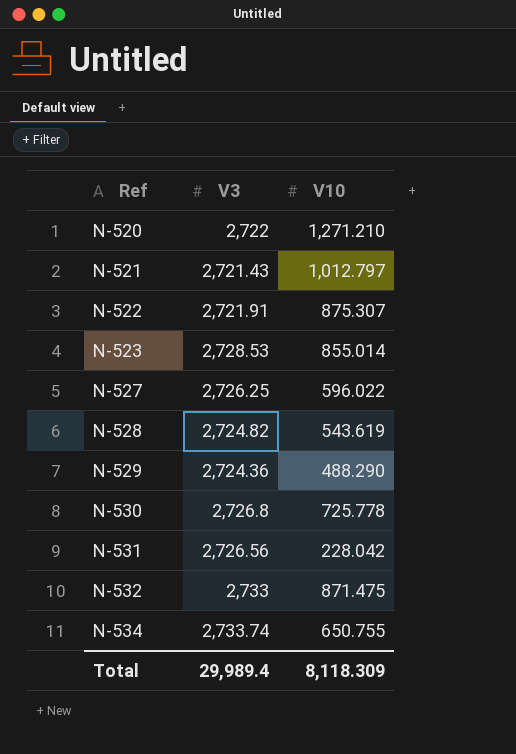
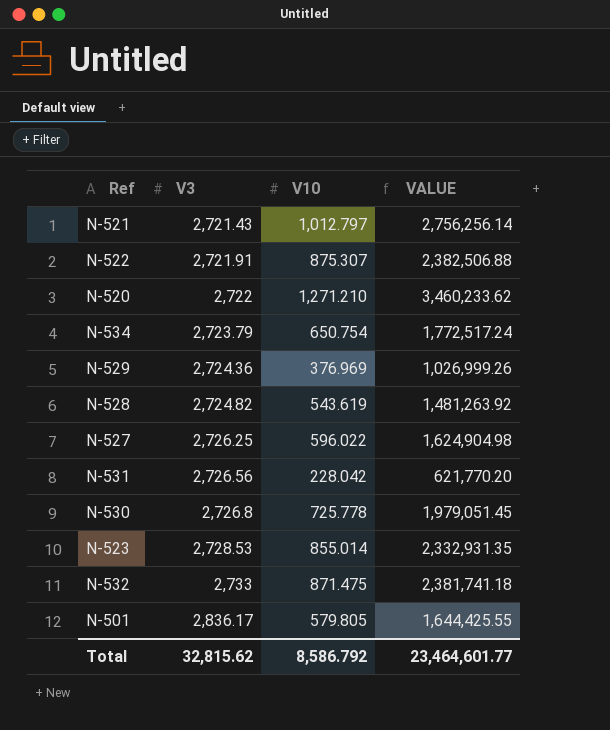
row order: Ref ascending -> V3 ascending
column VALUE | formula: none -> [V3] * [V10]
N-534 | V3: 2,733.74 -> 2,723.79
N-534 | V10: 650.755 -> 650.754
N-529 | V10: 488.290 -> 376.969
row N-501: none -> 2,836.17 | 579.805 | 1,644,425.55
Total | V3: 29,989.4 -> 32,815.62
Total | V10: 8,118.309 -> 8,586.792

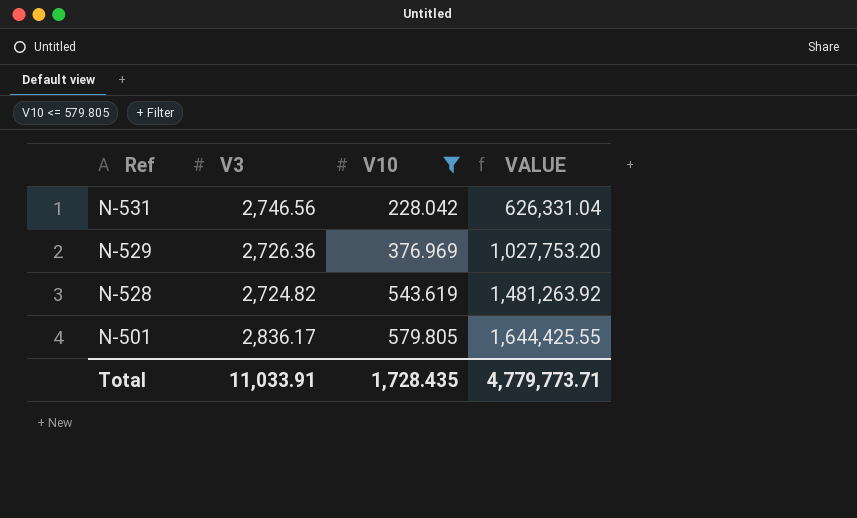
filter: none -> V10 <= 579.805
row order: V3 ascending -> Ref descending
N-531 | V3: 2,726.56 -> 2,746.56
N-531 | VALUE: 621,770.20 -> 626,331.04
N-529 | V3: 2,724.36 -> 2,726.36
N-529 | VALUE: 1,026,999.26 -> 1,027,753.20
Total | V3: 32,815.62 -> 11,033.91
Total | V10: 8,586.792 -> 1,728.435
Total | VALUE: 23,464,601.77 -> 4,779,773.71

